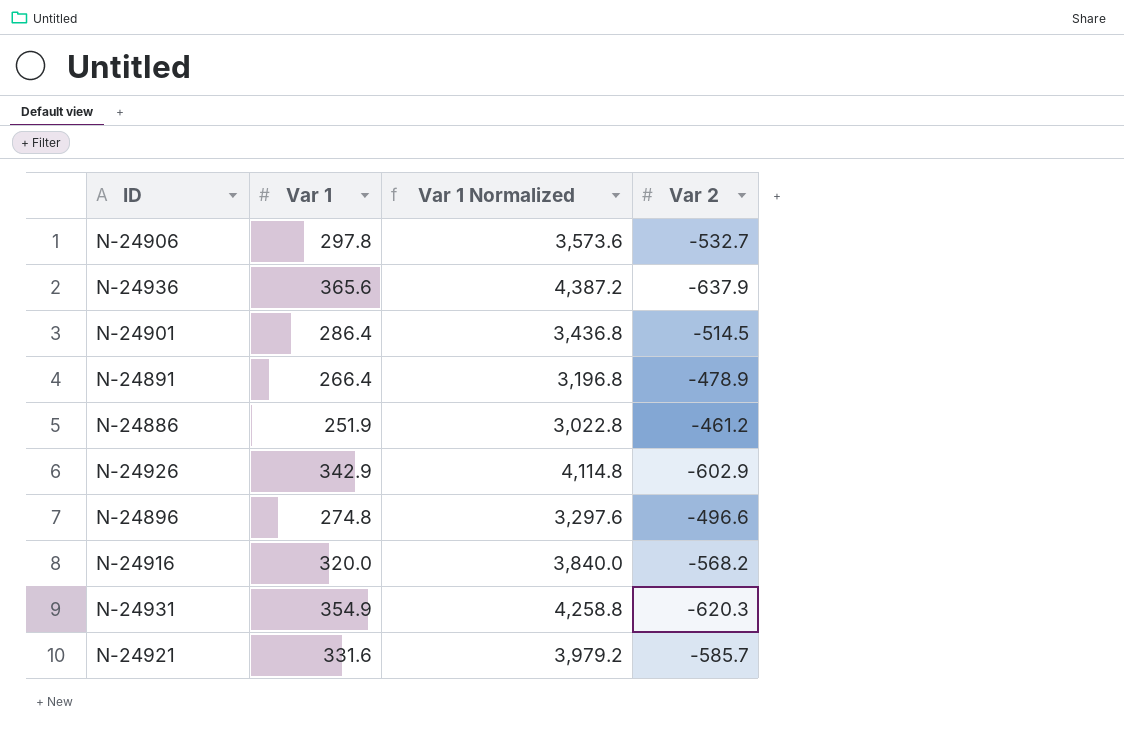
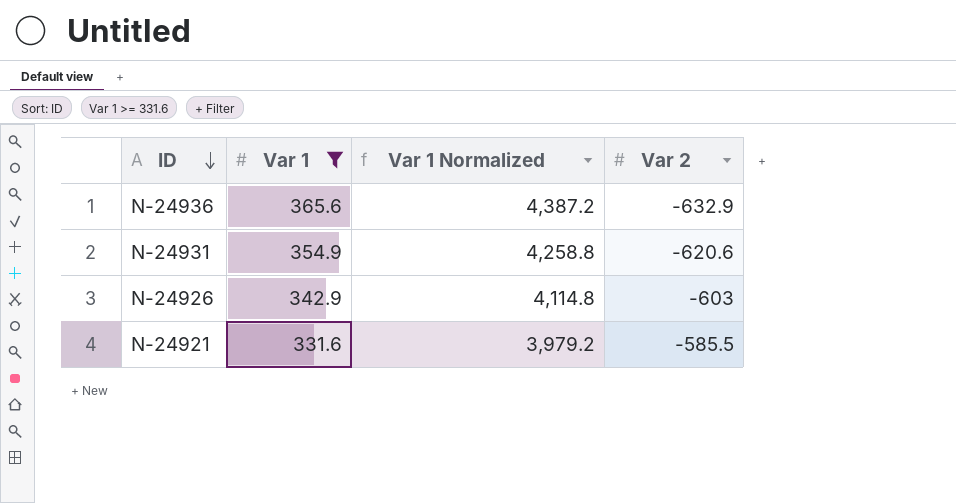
filter: none -> Var 1 >= 331.6
row order: none -> ID descending
N-24936 | Var 2: -637.9 -> -632.9
N-24931 | Var 2: -620.3 -> -620.6
N-24926 | Var 2: -602.9 -> -603
N-24921 | Var 2: -585.7 -> -585.5

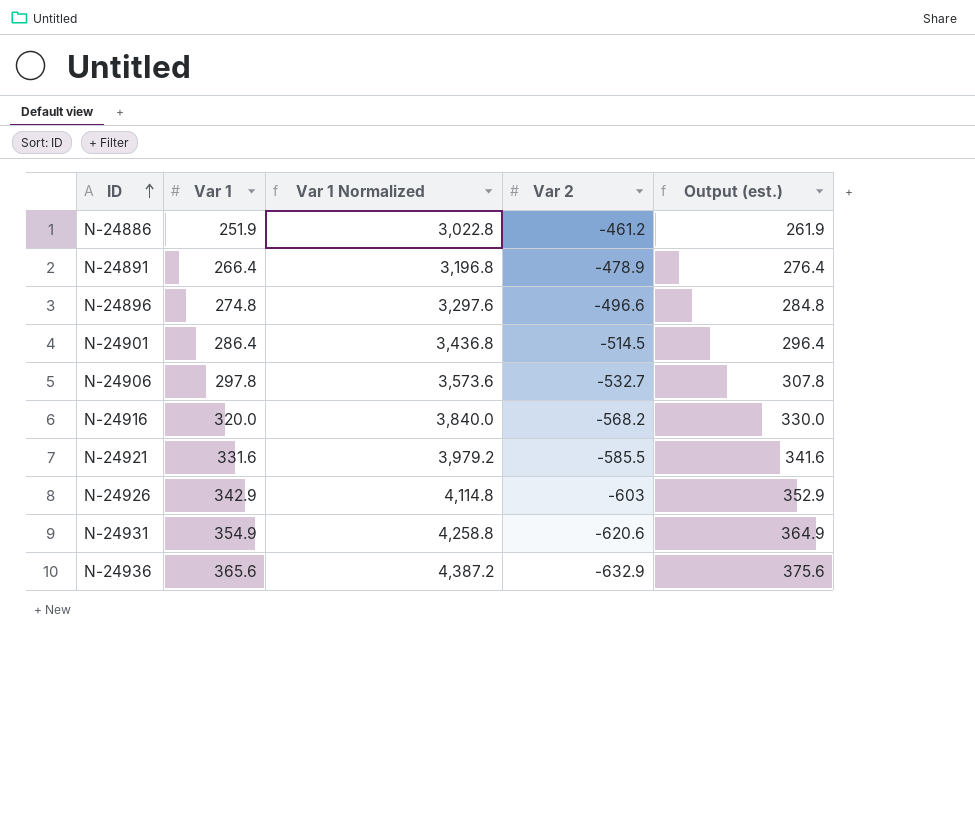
filter: Var 1 >= 331.6 -> none
row order: ID descending -> ID ascending
column Output (est.) | formula: none -> [Var 1] + 10

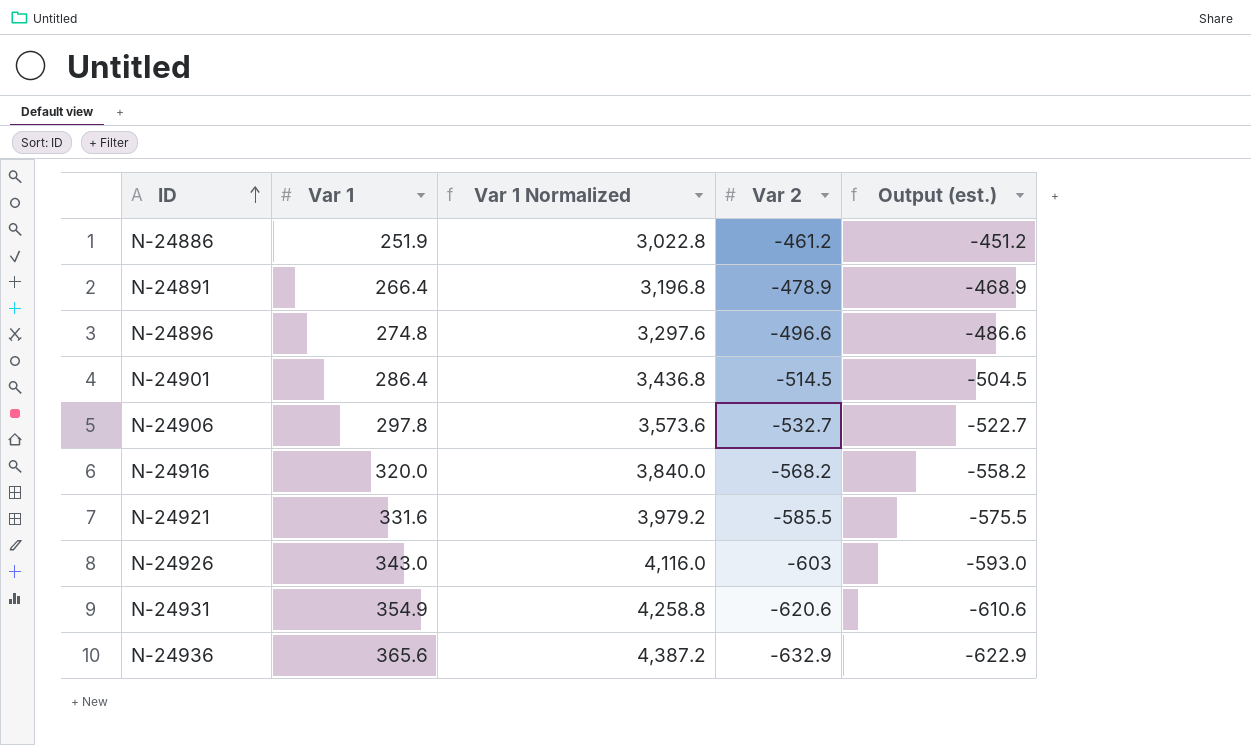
column Output (est.) | formula: [Var 1] + 10 -> [Var 2] + 10
N-24926 | Var 1: 342.9 -> 343.0
N-24926 | Var 1 Normalized: 4,114.8 -> 4,116.0

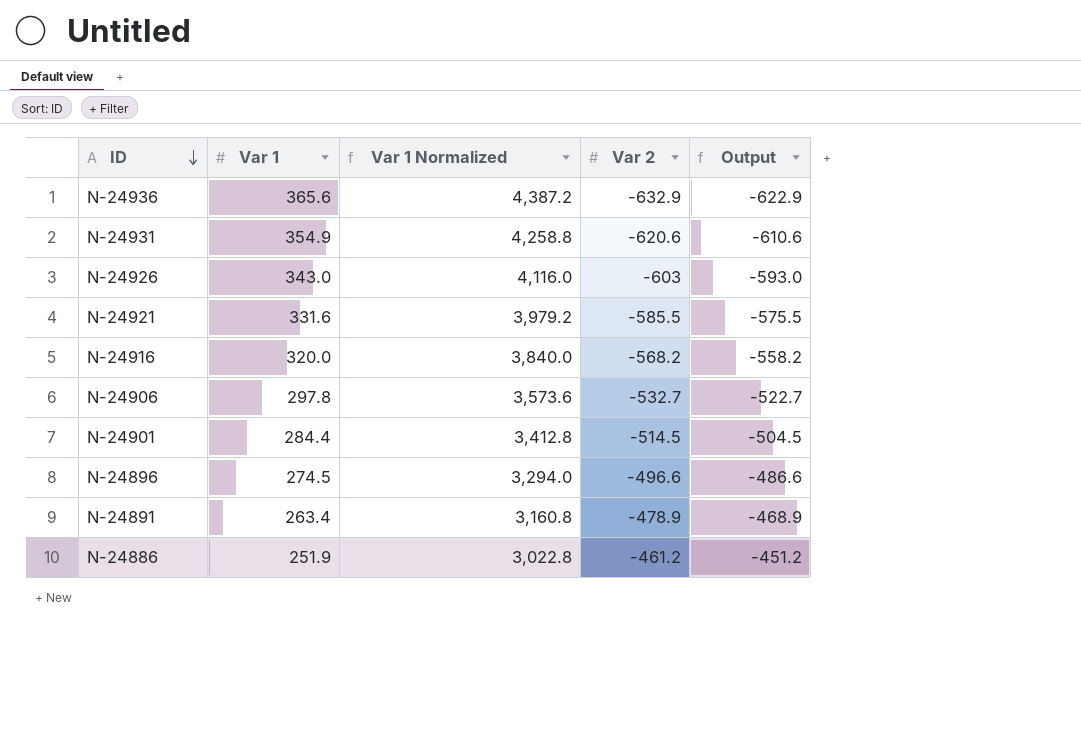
row order: ID ascending -> ID descending
column name: Output (est.) -> Output
N-24901 | Var 1: 286.4 -> 284.4
N-24901 | Var 1 Normalized: 3,436.8 -> 3,412.8
N-24896 | Var 1: 274.8 -> 274.5
N-24896 | Var 1 Normalized: 3,297.6 -> 3,294.0
N-24891 | Var 1: 266.4 -> 263.4
N-24891 | Var 1 Normalized: 3,196.8 -> 3,160.8

